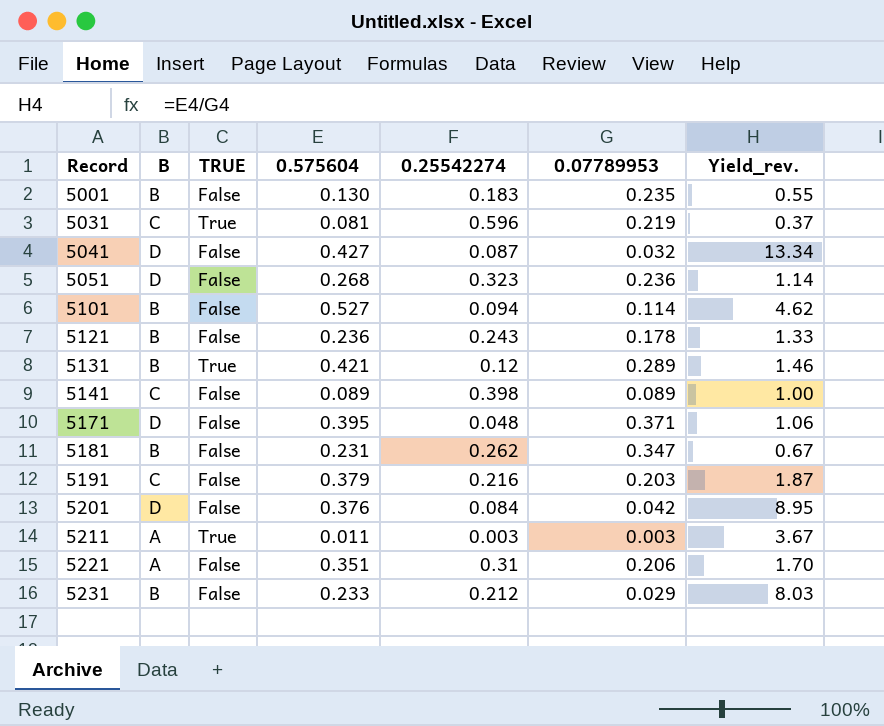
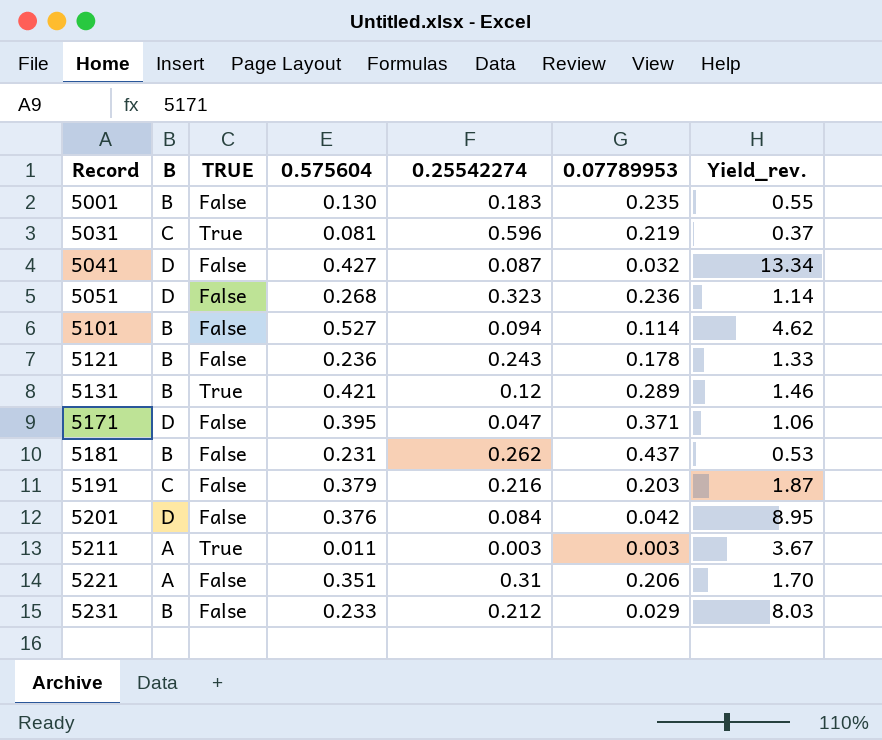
row 5141: C | False | 0.089 | 0.398 | 0.089 | 1.00 -> none
5171 | 0.25542274: 0.048 -> 0.047
5181 | 0.07789953: 0.347 -> 0.437
5181 | Yield_rev.: 0.67 -> 0.53

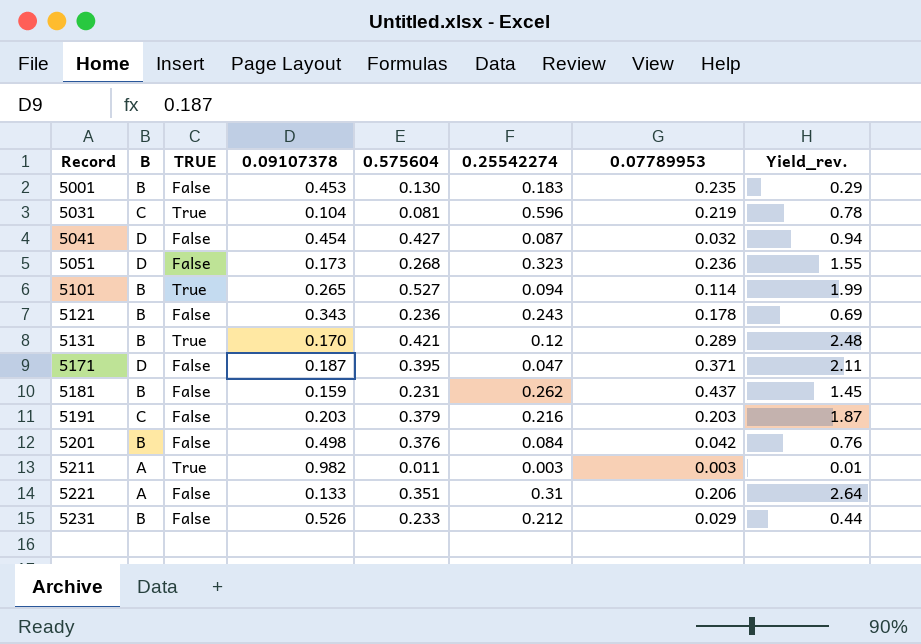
column 0.09107378 | position: none -> 4
column Yield_rev. | formula: [0.575604] / [0.07789953] -> [0.575604] / [0.09107378]
5101 | TRUE: False -> True
5201 | B: D -> B

